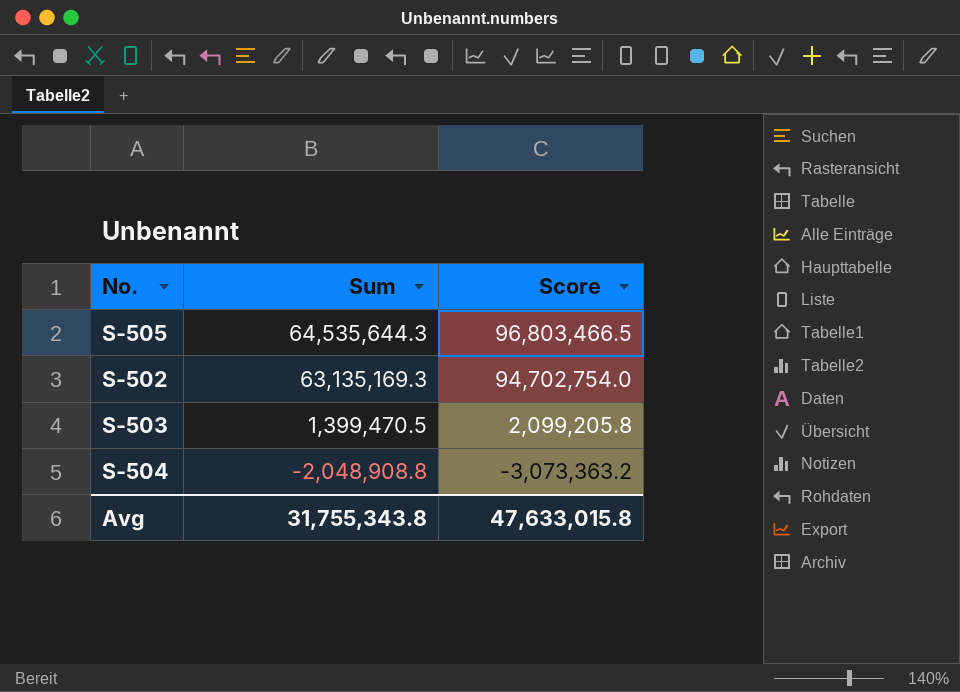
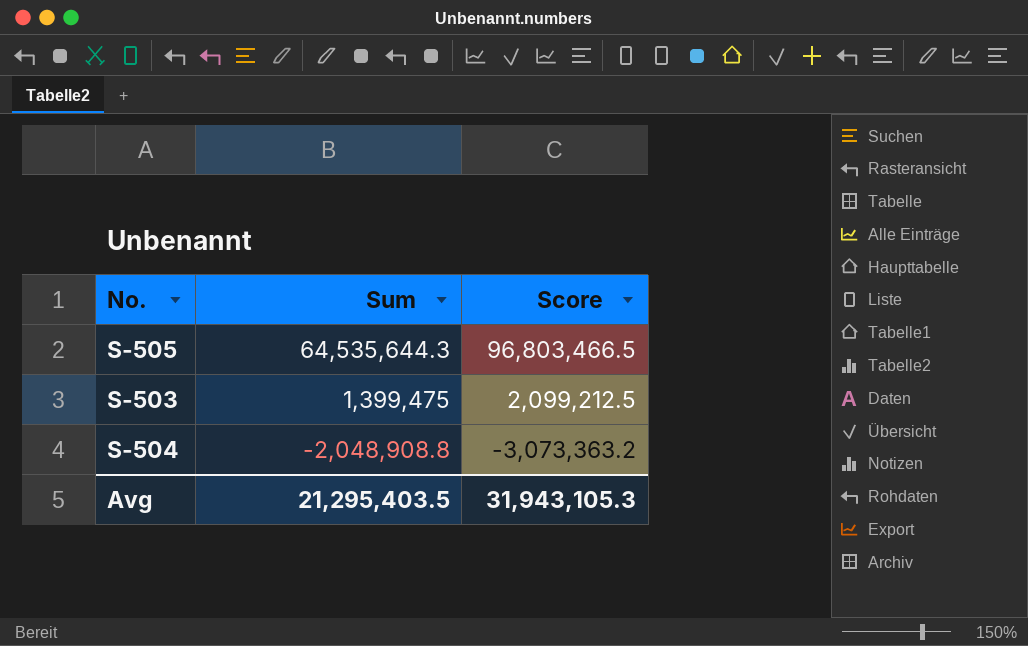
row S-502: 63,135,169.3 | 94,702,754.0 -> none
S-503 | Sum: 1,399,470.5 -> 1,399,475
S-503 | Score: 2,099,205.8 -> 2,099,212.5
Avg | Sum: 31,755,343.8 -> 21,295,403.5
Avg | Score: 47,633,015.8 -> 31,943,105.3

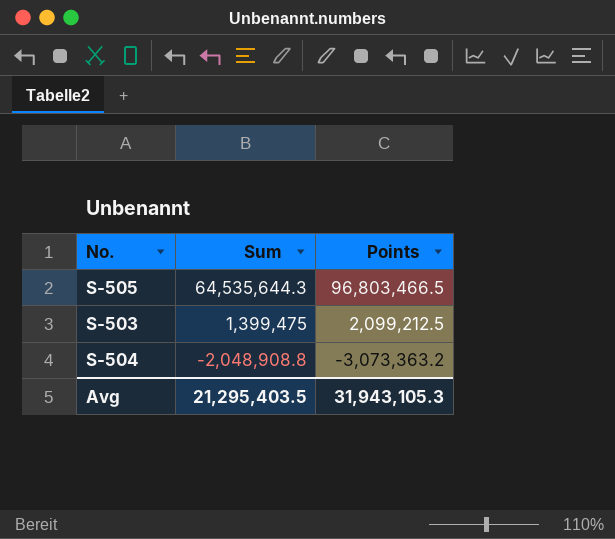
column name: Score -> Points

